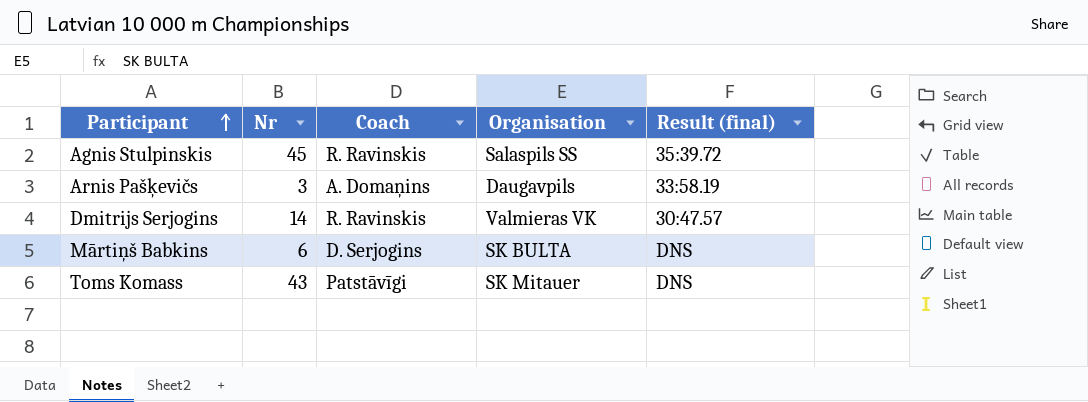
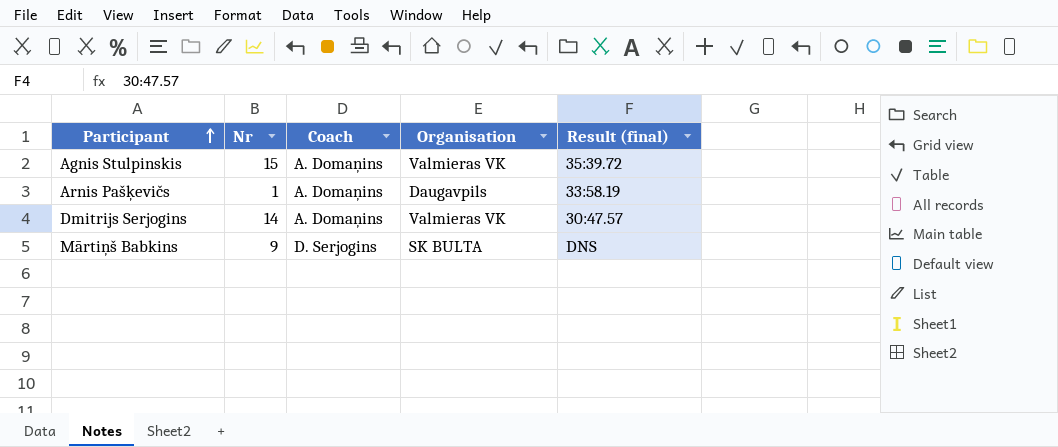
row Toms Komass: 43 | Patstāvīgi | SK Mitauer | DNS -> none
Agnis Stulpinskis | Nr: 45 -> 15
Agnis Stulpinskis | Coach: R. Ravinskis -> A. Domaņins
Agnis Stulpinskis | Organisation: Salaspils SS -> Valmieras VK
Arnis Pašķevičs | Nr: 3 -> 1
Dmitrijs Serjogins | Coach: R. Ravinskis -> A. Domaņins
Mārtiņš Babkins | Nr: 6 -> 9

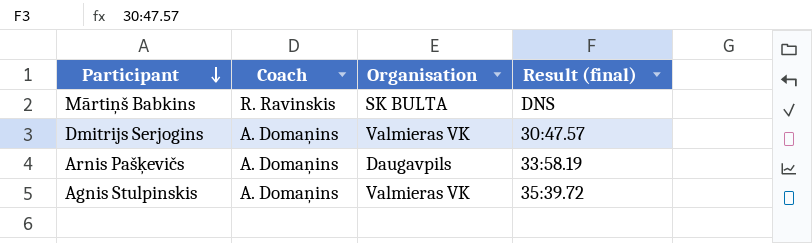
row order: Participant ascending -> Participant descending
column Nr | position: 2 -> none
Mārtiņš Babkins | Coach: D. Serjogins -> R. Ravinskis

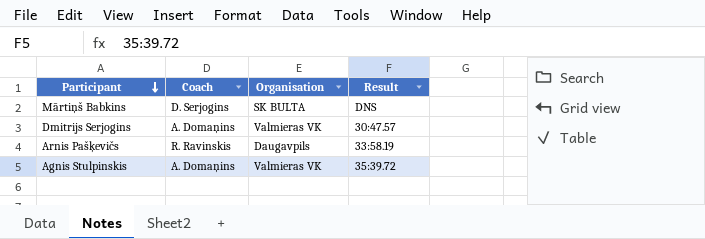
column name: Result (final) -> Result
Mārtiņš Babkins | Coach: R. Ravinskis -> D. Serjogins
Arnis Pašķevičs | Coach: A. Domaņins -> R. Ravinskis

